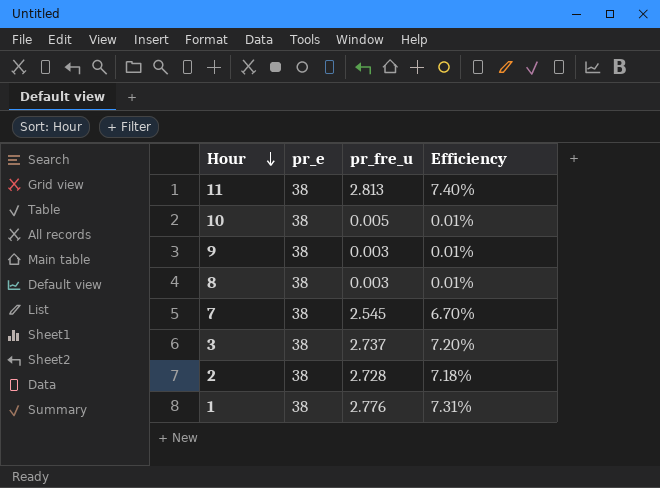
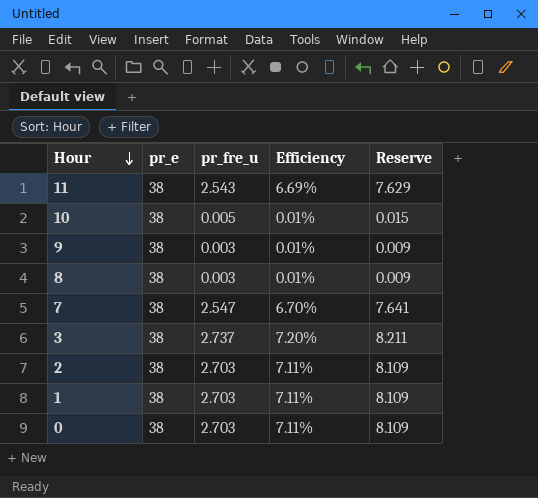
column Reserve | formula: none -> [pr_fre_u] * 3
11 | pr_fre_u: 2.813 -> 2.543
11 | Efficiency: 7.40% -> 6.69%
7 | pr_fre_u: 2.545 -> 2.547
2 | pr_fre_u: 2.728 -> 2.703
2 | Efficiency: 7.18% -> 7.11%
1 | pr_fre_u: 2.776 -> 2.703
1 | Efficiency: 7.31% -> 7.11%
row 0: none -> 38 | 2.703 | 7.11% | 8.109

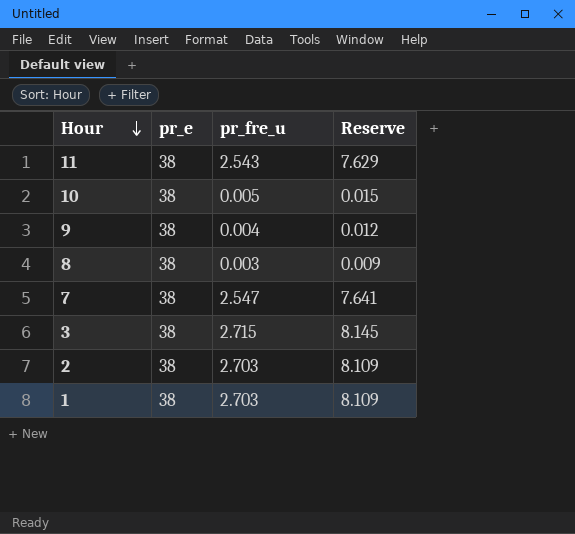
column Efficiency | formula: [pr_fre_u] / [pr_e] -> none
row 0: 38 | 2.703 | 7.11% | 8.109 -> none
9 | pr_fre_u: 0.003 -> 0.004
9 | Reserve: 0.009 -> 0.012
3 | pr_fre_u: 2.737 -> 2.715
3 | Reserve: 8.211 -> 8.145

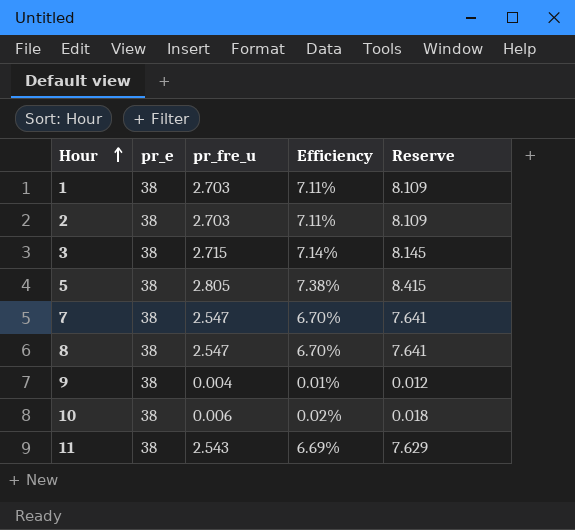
row order: Hour descending -> Hour ascending
column Efficiency | formula: none -> [pr_fre_u] / [pr_e]
row 5: none -> 38 | 2.805 | 7.38% | 8.415
8 | pr_fre_u: 0.003 -> 2.547
8 | Reserve: 0.009 -> 7.641
10 | pr_fre_u: 0.005 -> 0.006
10 | Reserve: 0.015 -> 0.018

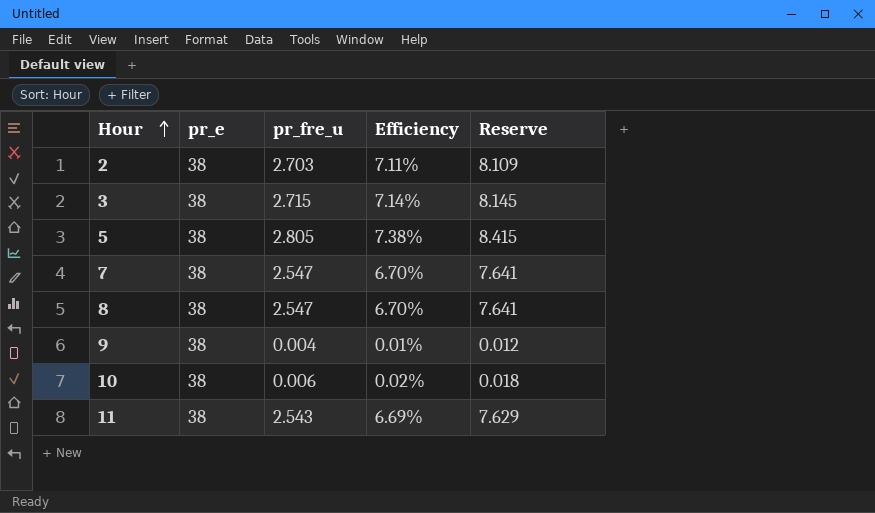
row 1: 38 | 2.703 | 7.11% | 8.109 -> none

